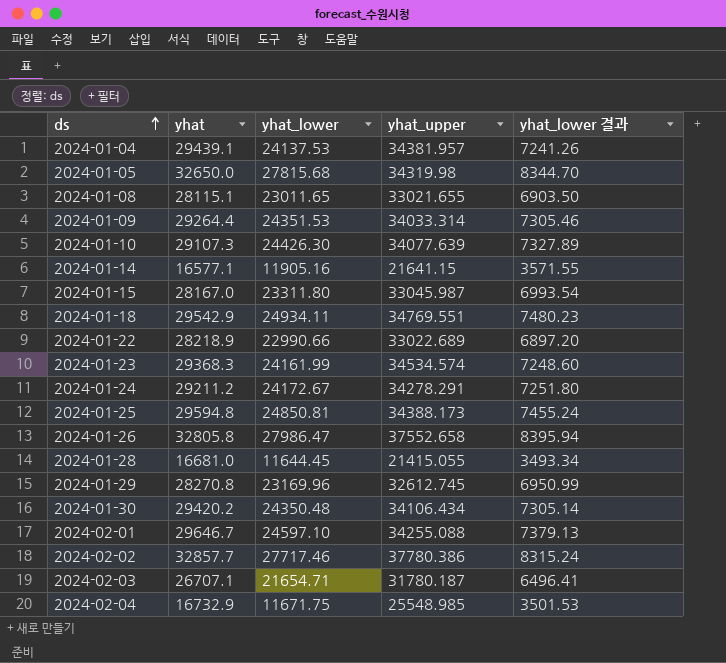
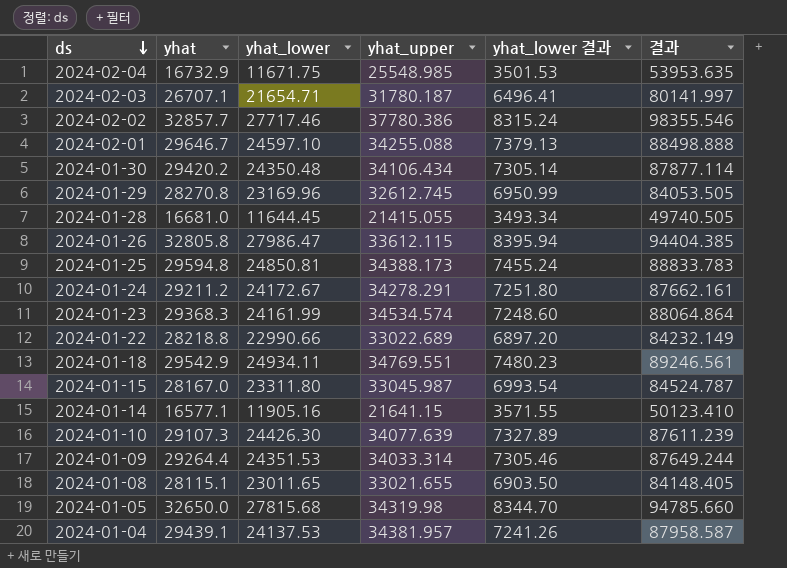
row order: ds ascending -> ds descending
column 결과 | formula: none -> [yhat] + [yhat_lower] + [yhat_upper]
2024-01-26 | yhat_upper: 37552.658 -> 33612.115
2024-01-22 | yhat: 28218.9 -> 28218.8

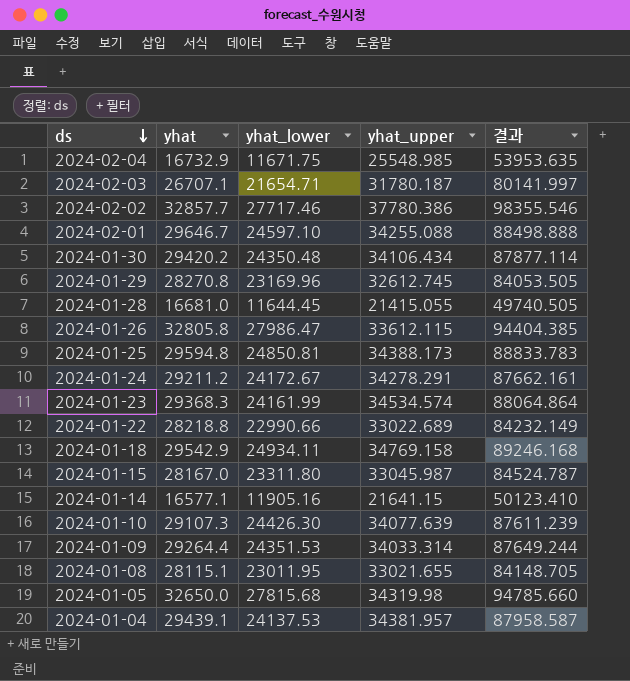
column yhat_lower 결과 | formula: [yhat_lower] * 0.3 -> none
2024-01-18 | yhat_upper: 34769.551 -> 34769.158
2024-01-18 | 결과: 89246.561 -> 89246.168
2024-01-08 | yhat_lower: 23011.65 -> 23011.95
2024-01-08 | 결과: 84148.405 -> 84148.705

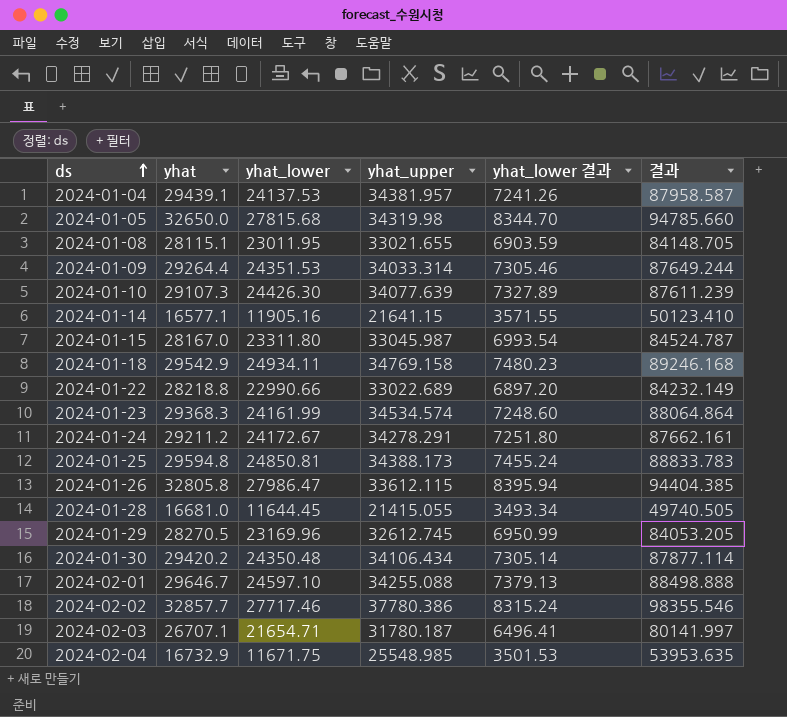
row order: ds descending -> ds ascending
column yhat_lower 결과 | formula: none -> [yhat_lower] * 0.3
2024-01-29 | yhat: 28270.8 -> 28270.5
2024-01-29 | 결과: 84053.505 -> 84053.205

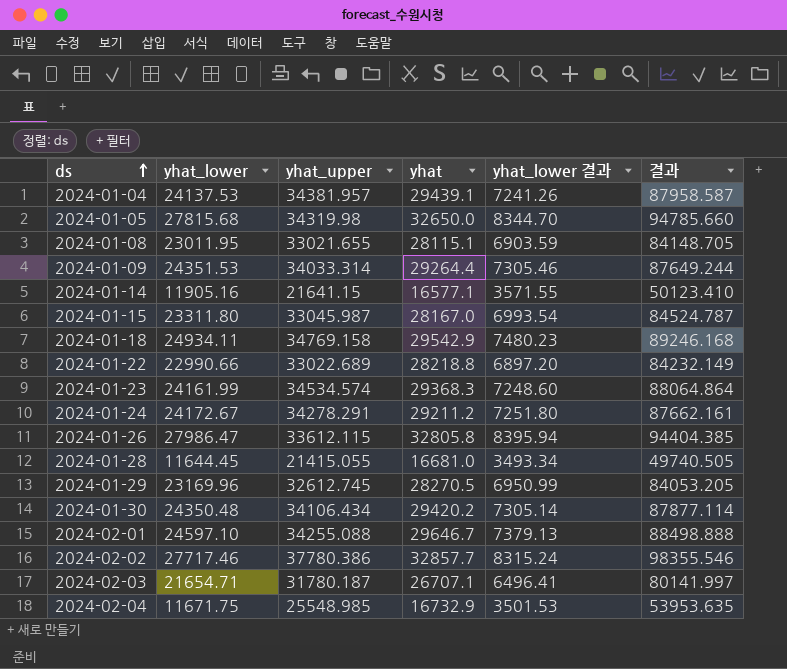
column yhat | position: 2 -> 4
row 2024-01-10: 29107.3 | 24426.30 | 34077.639 | 7327.89 | 87611.239 -> none
row 2024-01-25: 29594.8 | 24850.81 | 34388.173 | 7455.24 | 88833.783 -> none

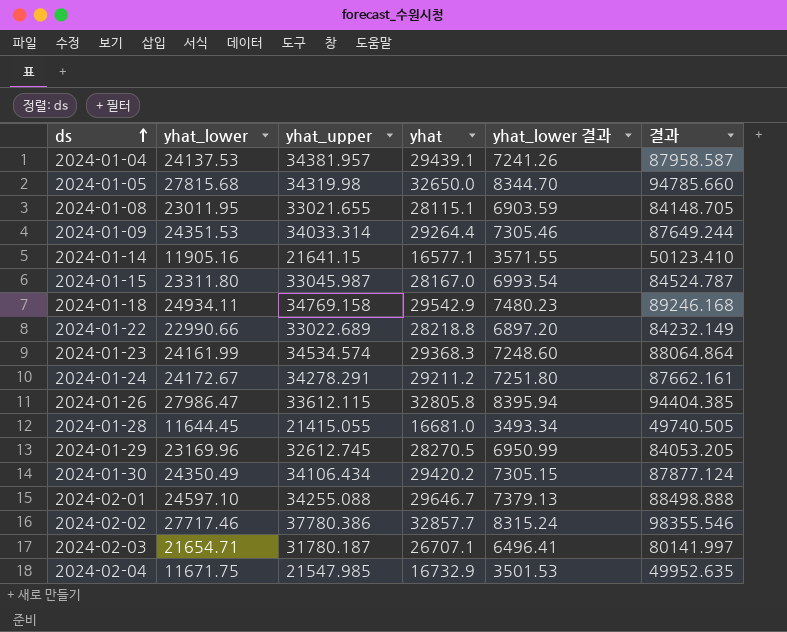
2024-01-30 | yhat_lower: 24350.48 -> 24350.49
2024-01-30 | yhat_lower 결과: 7305.14 -> 7305.15
2024-01-30 | 결과: 87877.114 -> 87877.124
2024-02-04 | yhat_upper: 25548.985 -> 21547.985
2024-02-04 | 결과: 53953.635 -> 49952.635

